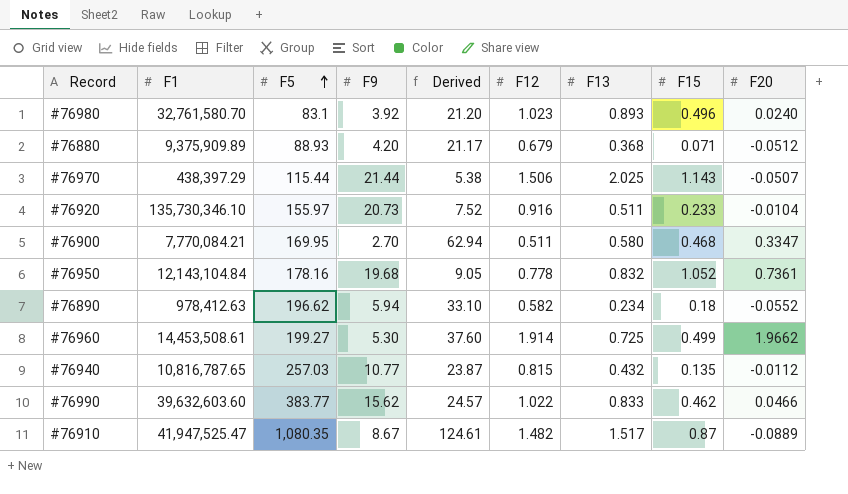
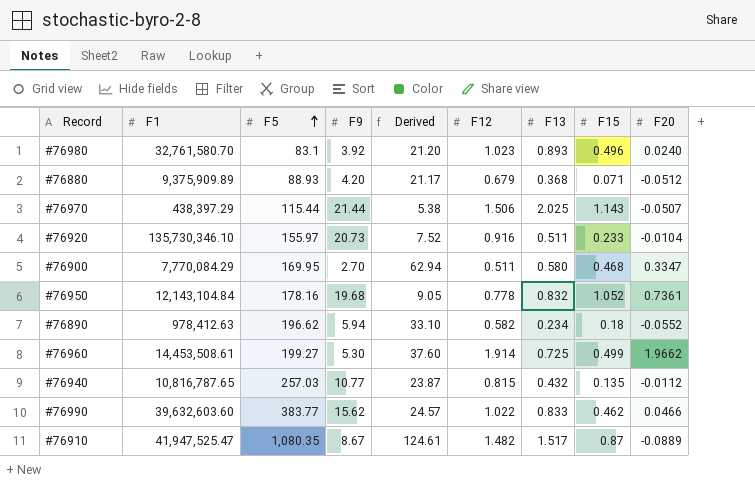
#76900 | F1: 7,770,084.21 -> 7,770,084.29

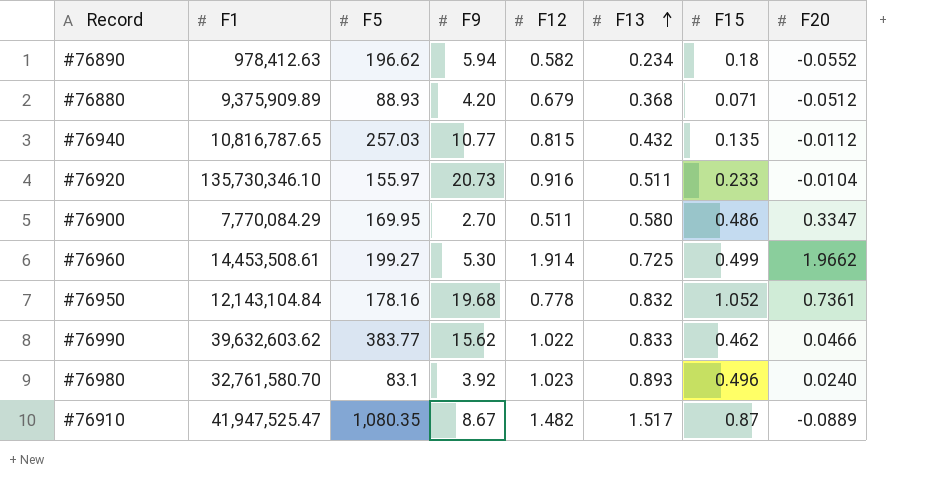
row order: F5 ascending -> F13 ascending
column Derived | formula: [F5] / [F9] -> none
row #76970: 438,397.29 | 115.44 | 21.44 | 5.38 | 1.506 | 2.025 | 1.143 | -0.0507 -> none
#76900 | F15: 0.468 -> 0.486
#76990 | F1: 39,632,603.60 -> 39,632,603.62

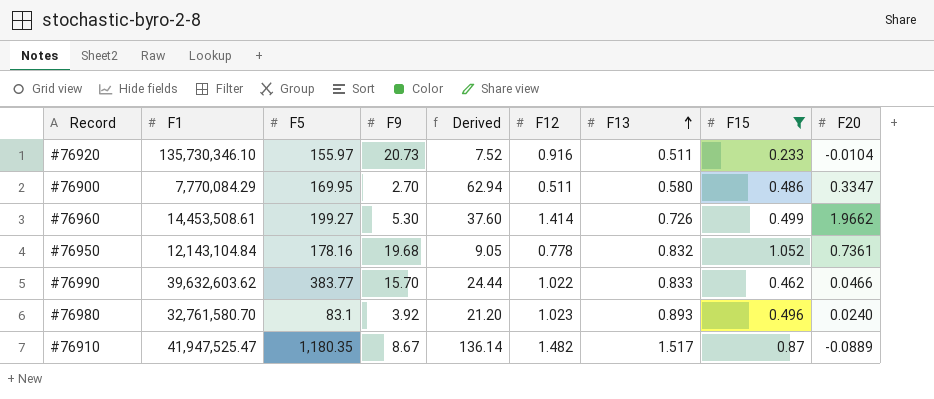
filter: none -> F15 >= 0.233
column Derived | formula: none -> [F5] / [F9]
#76960 | F12: 1.914 -> 1.414
#76960 | F13: 0.725 -> 0.726
#76990 | F9: 15.62 -> 15.70
#76910 | F5: 1,080.35 -> 1,180.35

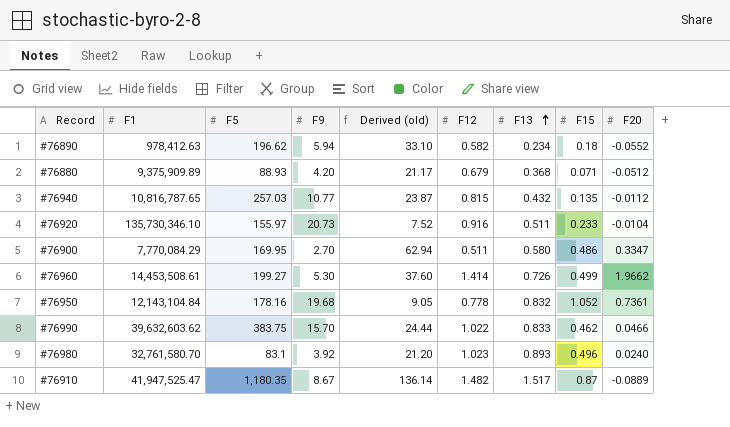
filter: F15 >= 0.233 -> none
column name: Derived -> Derived (old)
#76990 | F5: 383.77 -> 383.75

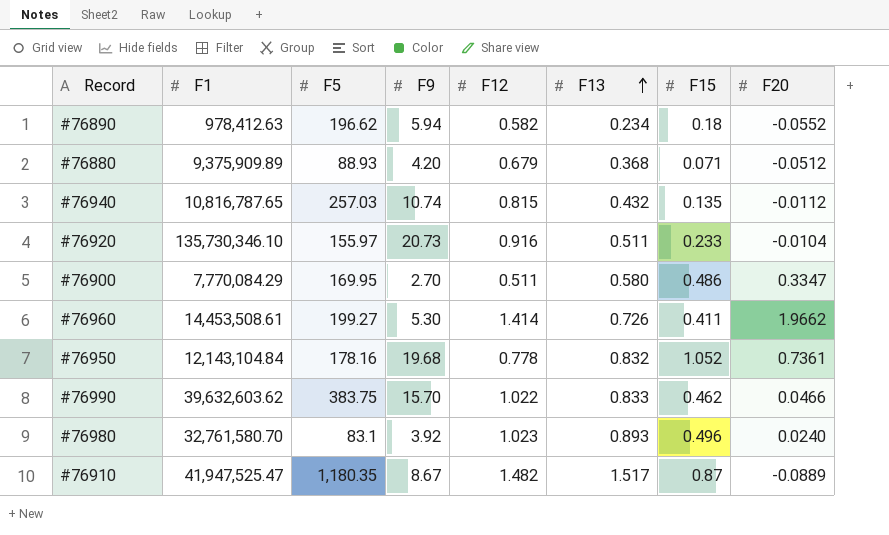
column Derived (old) | formula: [F5] / [F9] -> none
#76940 | F9: 10.77 -> 10.74
#76960 | F15: 0.499 -> 0.411

